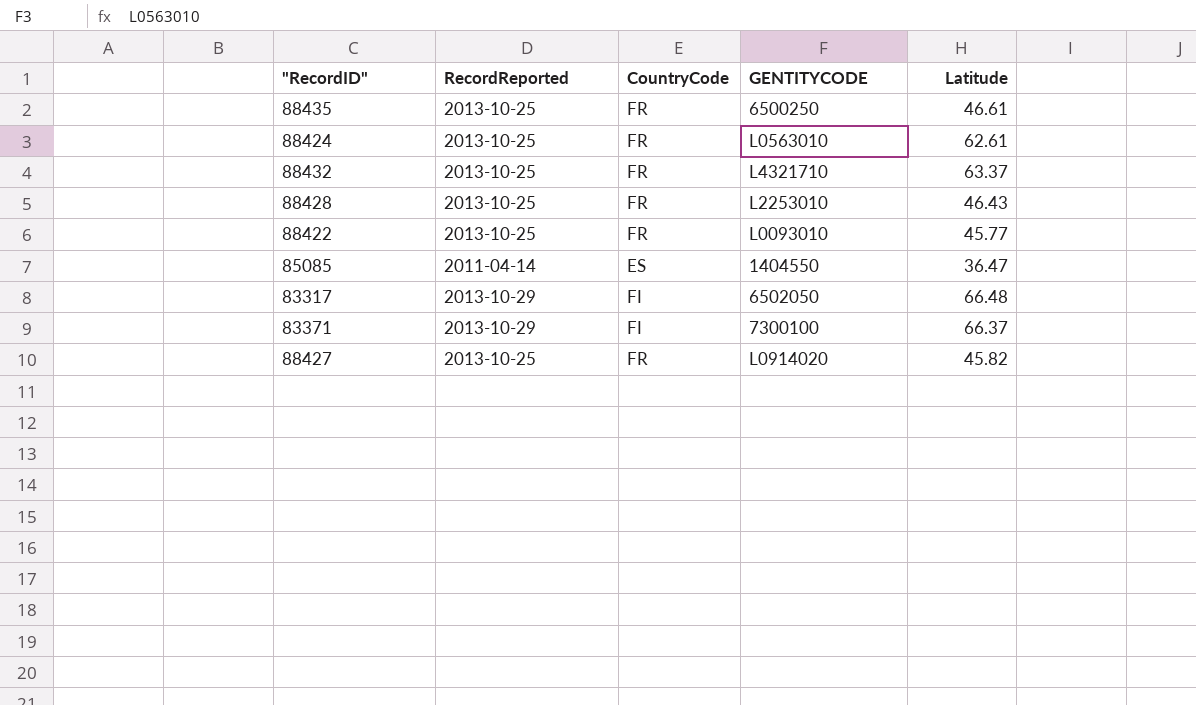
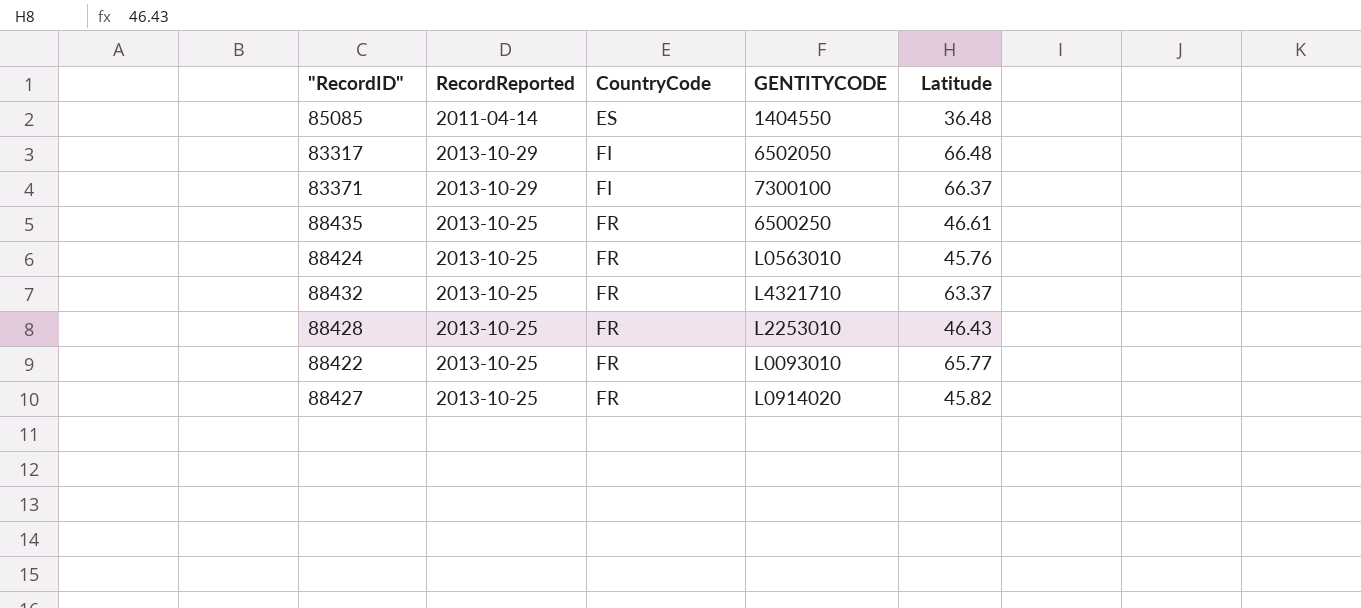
row order: none -> CountryCode ascending
85085 | Latitude: 36.47 -> 36.48
88424 | Latitude: 62.61 -> 45.76
88422 | Latitude: 45.77 -> 65.77

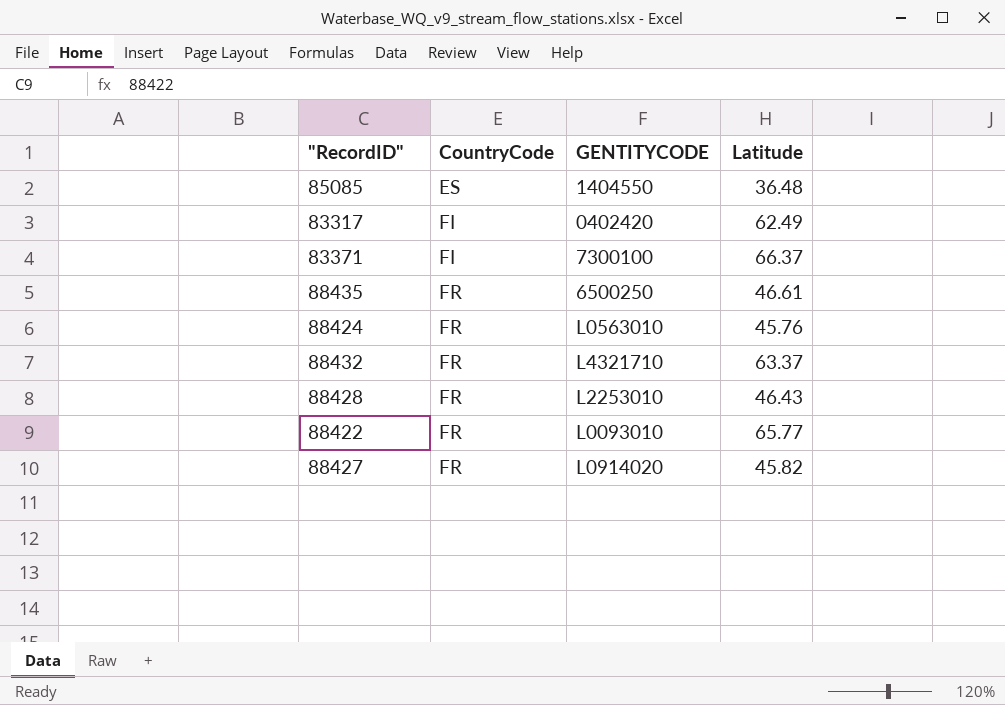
column RecordReported | position: 2 -> none
83317 | GENTITYCODE: 6502050 -> 0402420
83317 | Latitude: 66.48 -> 62.49

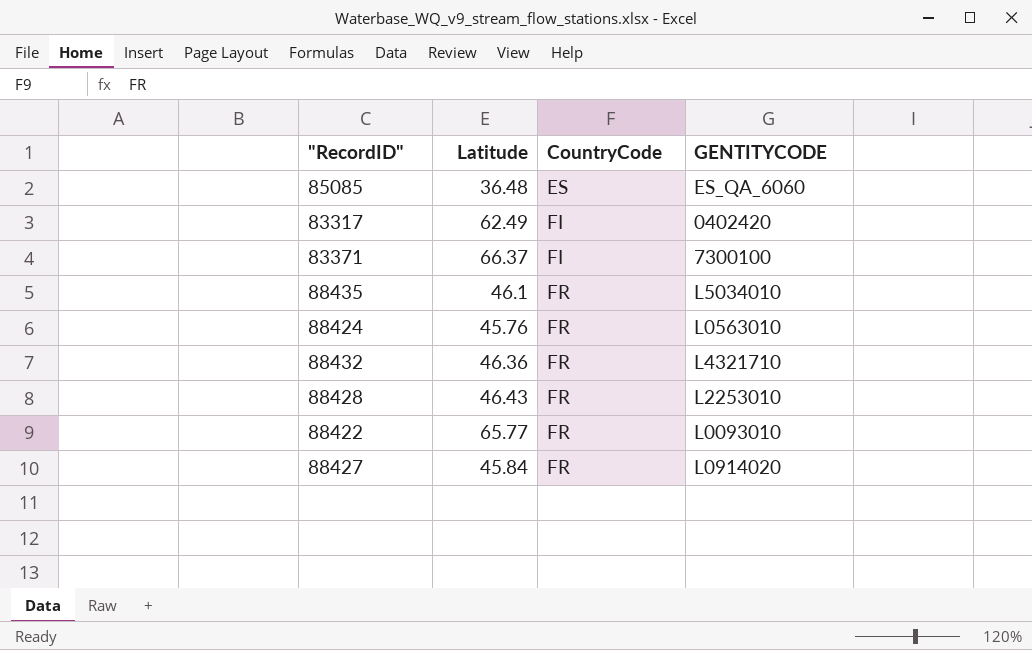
column Latitude | position: 4 -> 2
85085 | GENTITYCODE: 1404550 -> ES_QA_6060
88435 | Latitude: 46.61 -> 46.1
88435 | GENTITYCODE: 6500250 -> L5034010
88432 | Latitude: 63.37 -> 46.36
88427 | Latitude: 45.82 -> 45.84

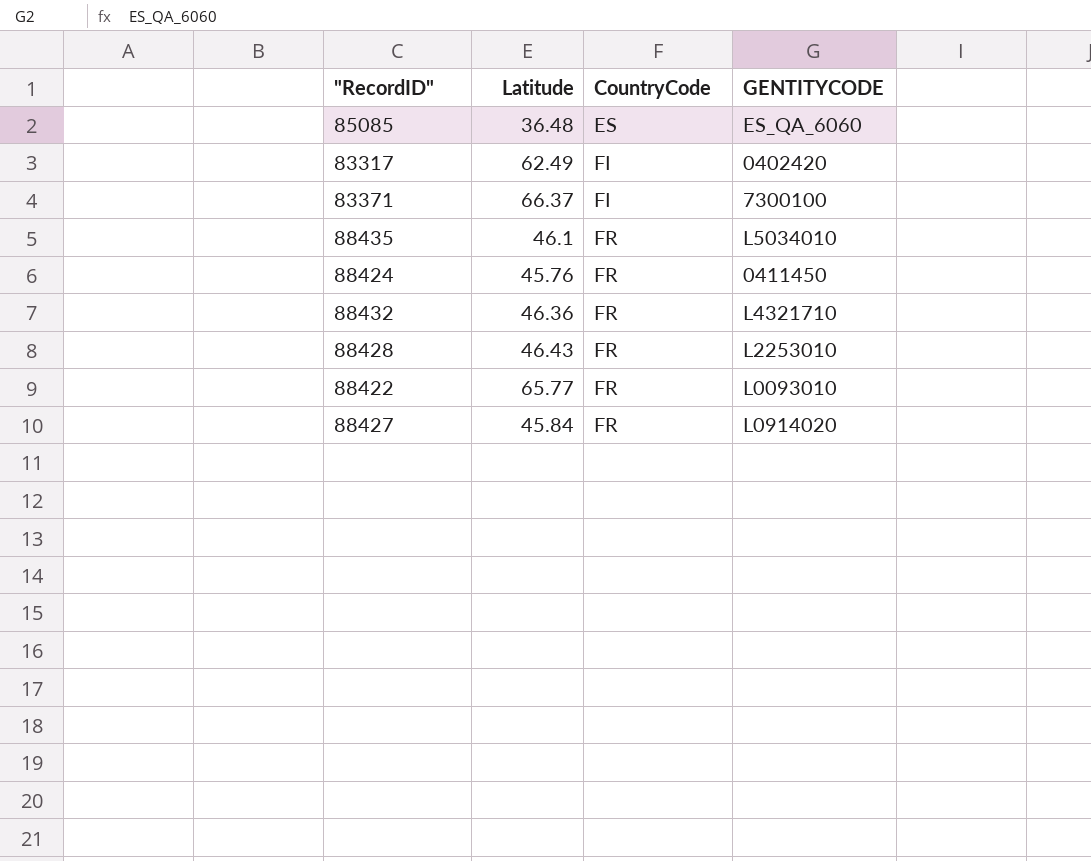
88424 | GENTITYCODE: L0563010 -> 0411450

